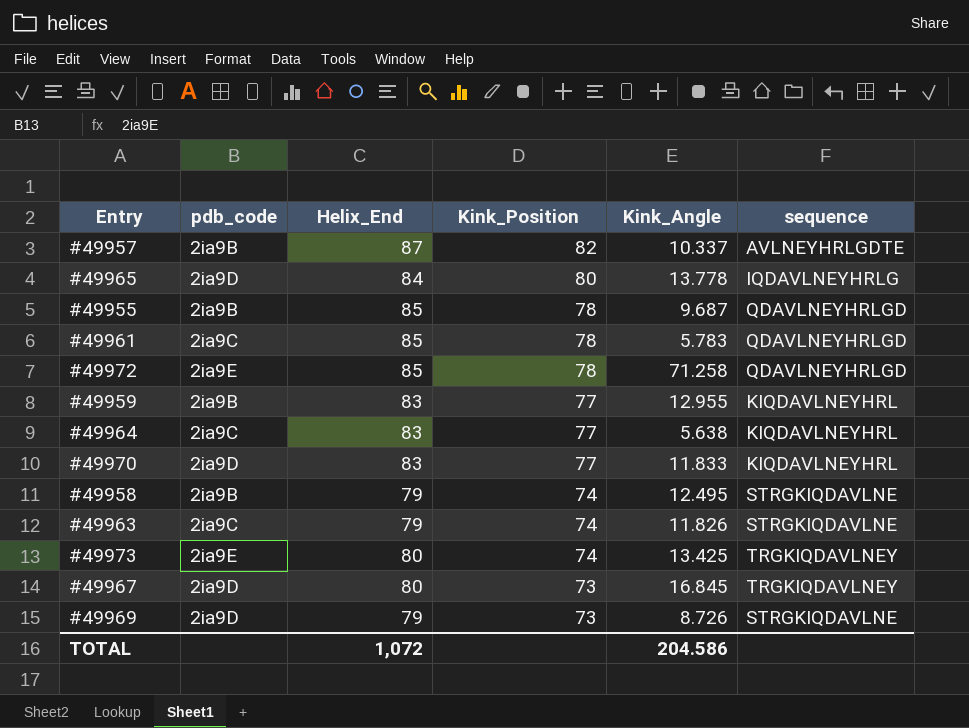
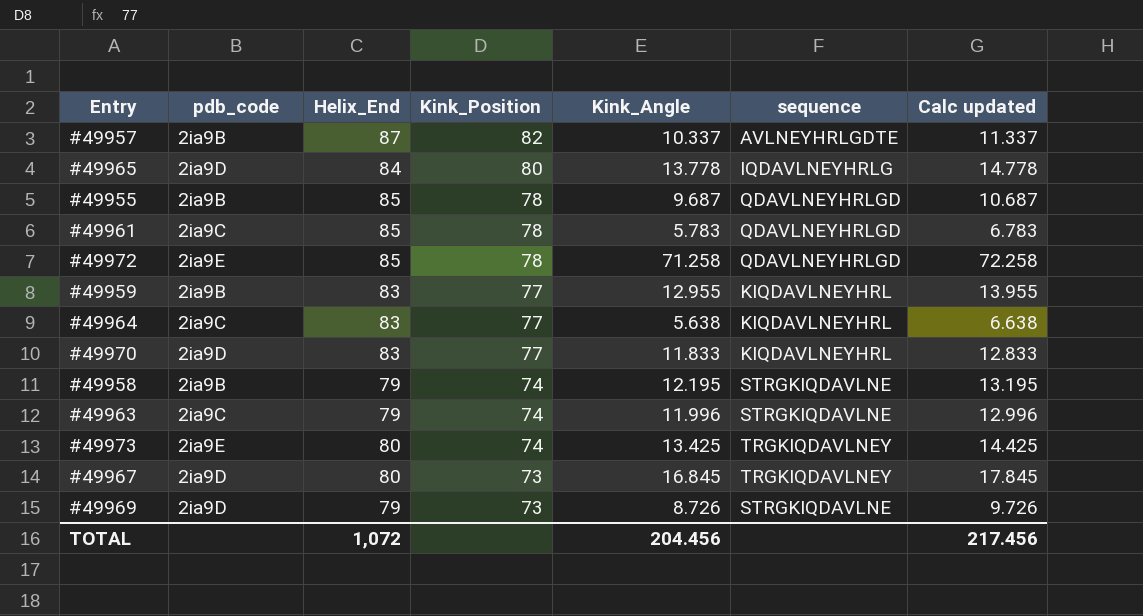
column Calc updated | formula: none -> [Kink_Angle] + 1
#49958 | Kink_Angle: 12.495 -> 12.195
#49963 | Kink_Angle: 11.826 -> 11.996
TOTAL | Kink_Angle: 204.586 -> 204.456

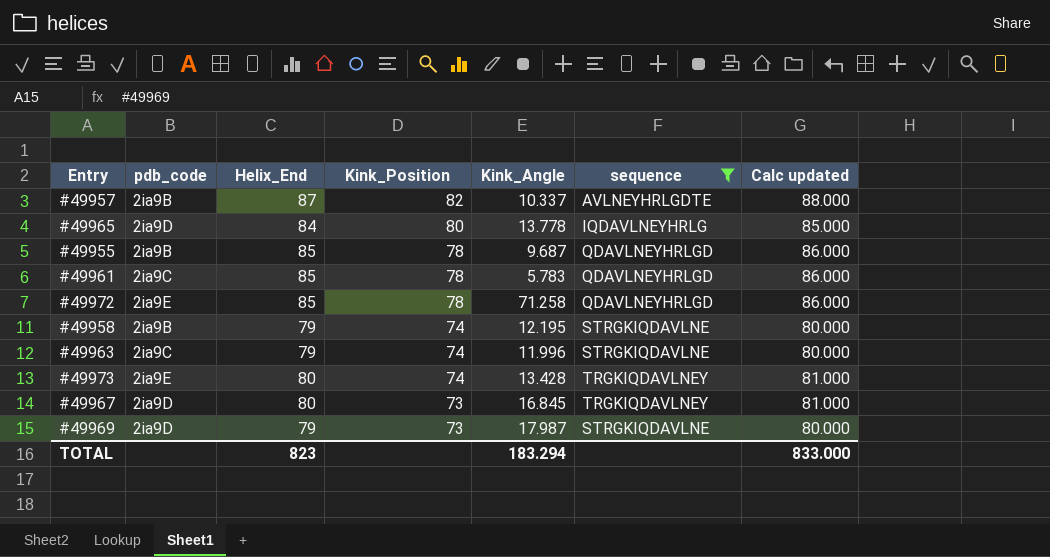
filter: none -> sequence != KIQDAVLNEYHRL
column Calc updated | formula: [Kink_Angle] + 1 -> [Helix_End] + 1
#49973 | Kink_Angle: 13.425 -> 13.428
#49969 | Kink_Angle: 8.726 -> 17.987
TOTAL | Helix_End: 1,072 -> 823
TOTAL | Kink_Angle: 204.456 -> 183.294
TOTAL | Calc updated: 217.456 -> 833.000

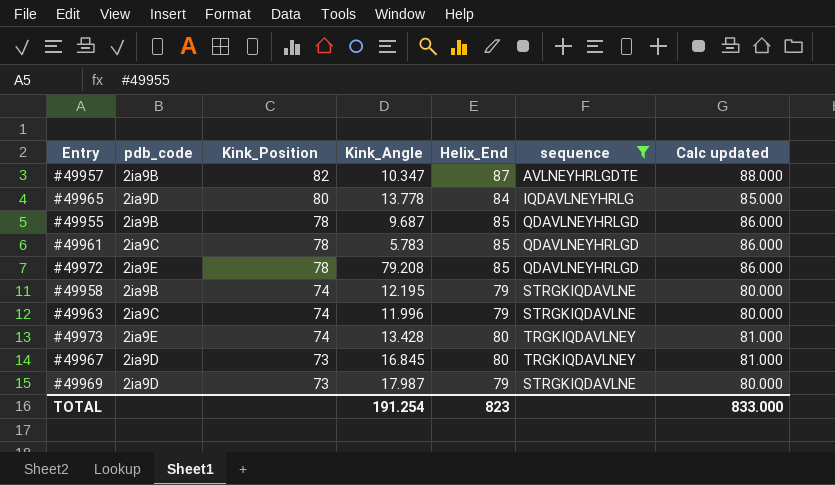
column Helix_End | position: 3 -> 5
#49957 | Kink_Angle: 10.337 -> 10.347
#49972 | Kink_Angle: 71.258 -> 79.208
TOTAL | Kink_Angle: 183.294 -> 191.254

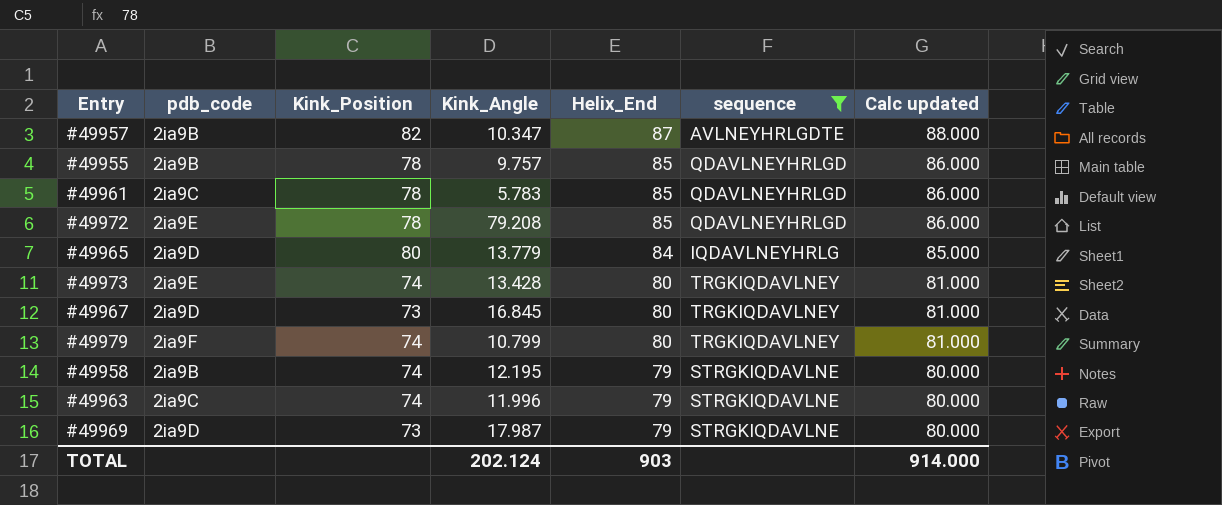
row order: Kink_Position descending -> Helix_End descending
#49955 | Kink_Angle: 9.687 -> 9.757
#49965 | Kink_Angle: 13.778 -> 13.779
row #49979: none -> 2ia9F | 74 | 10.799 | 80 | TRGKIQDAVLNEY | 81.000
TOTAL | Kink_Angle: 191.254 -> 202.124
TOTAL | Helix_End: 823 -> 903
TOTAL | Calc updated: 833.000 -> 914.000

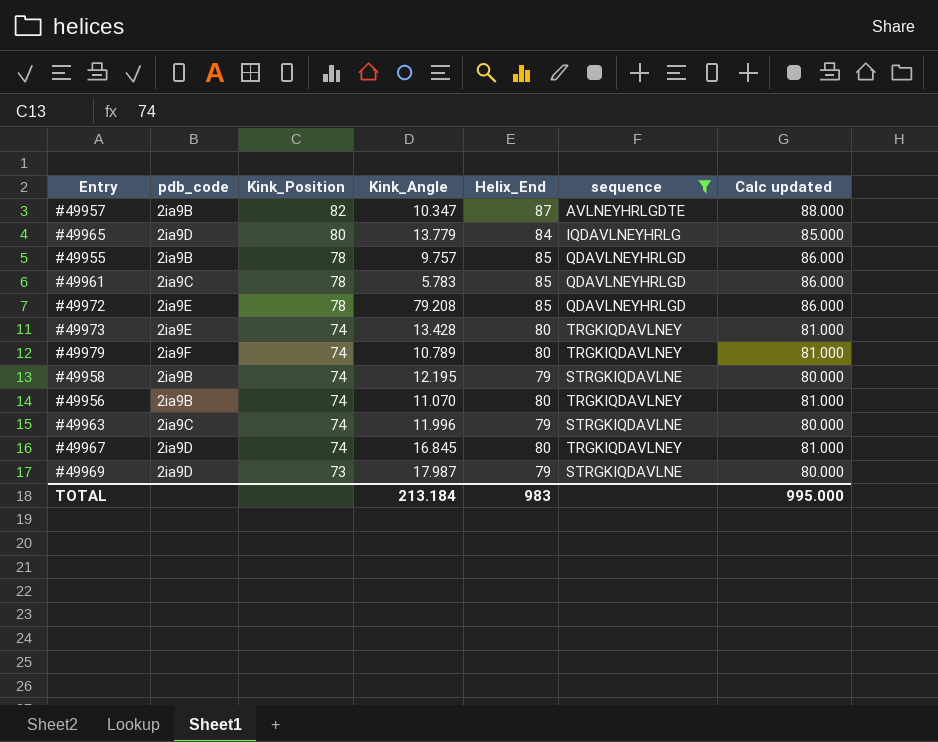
row order: Helix_End descending -> Kink_Position descending
#49979 | Kink_Angle: 10.799 -> 10.789
row #49956: none -> 2ia9B | 74 | 11.070 | 80 | TRGKIQDAVLNEY | 81.000
#49967 | Kink_Position: 73 -> 74
TOTAL | Kink_Angle: 202.124 -> 213.184
TOTAL | Helix_End: 903 -> 983
TOTAL | Calc updated: 914.000 -> 995.000

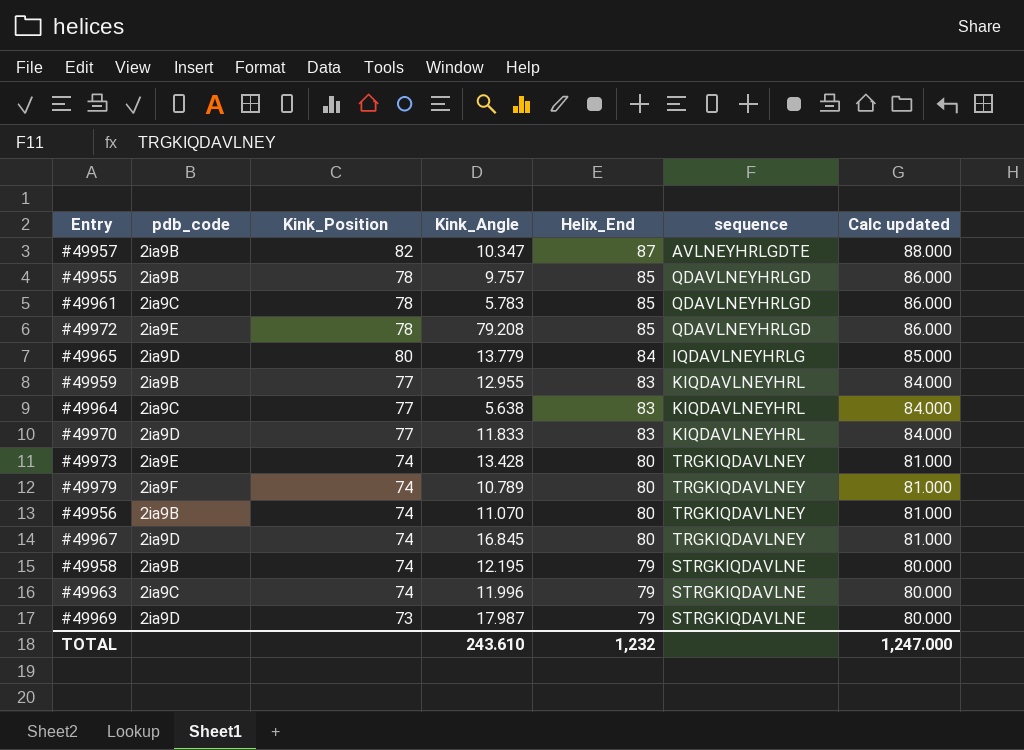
filter: sequence != KIQDAVLNEYHRL -> none
row order: Kink_Position descending -> Helix_End descending
TOTAL | Kink_Angle: 213.184 -> 243.610
TOTAL | Helix_End: 983 -> 1,232
TOTAL | Calc updated: 995.000 -> 1,247.000

